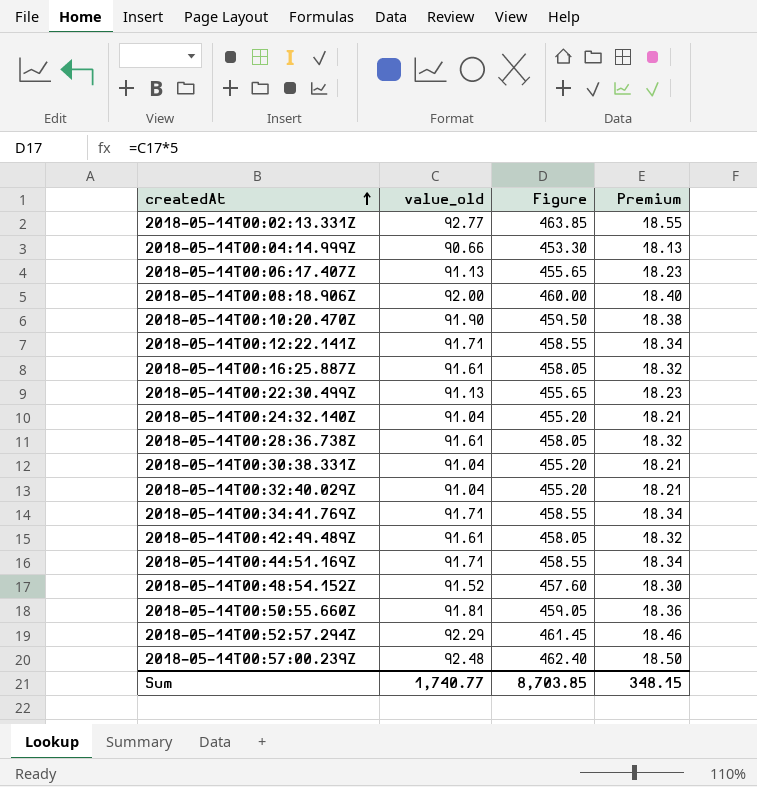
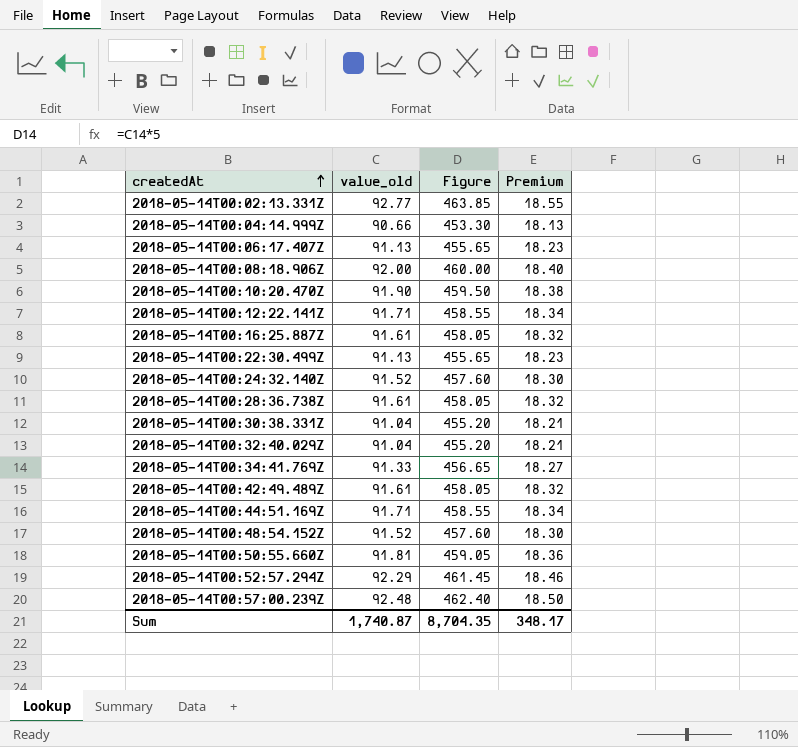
2018-05-14T00:24:32.140Z | value_old: 91.04 -> 91.52
2018-05-14T00:24:32.140Z | Figure: 455.20 -> 457.60
2018-05-14T00:24:32.140Z | Premium: 18.21 -> 18.30
2018-05-14T00:34:41.769Z | value_old: 91.71 -> 91.33
2018-05-14T00:34:41.769Z | Figure: 458.55 -> 456.65
2018-05-14T00:34:41.769Z | Premium: 18.34 -> 18.27
Sum | value_old: 1,740.77 -> 1,740.87
Sum | Figure: 8,703.85 -> 8,704.35
Sum | Premium: 348.15 -> 348.17

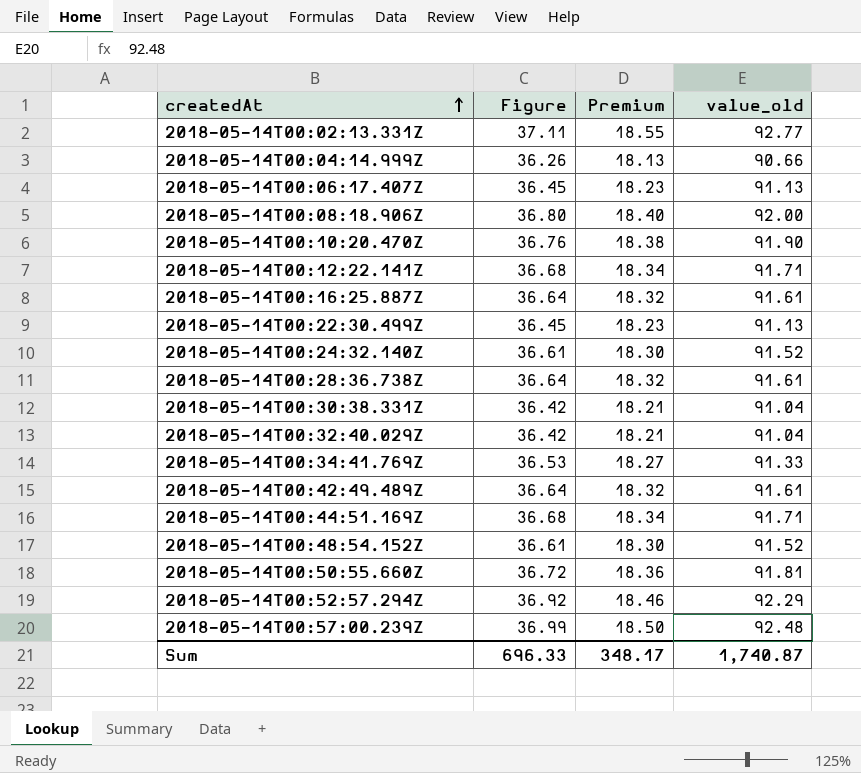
column Figure | formula: [value_old] * 5 -> [value_old] * 0.4
column value_old | position: 2 -> 4
Sum | Figure: 8,704.35 -> 696.33

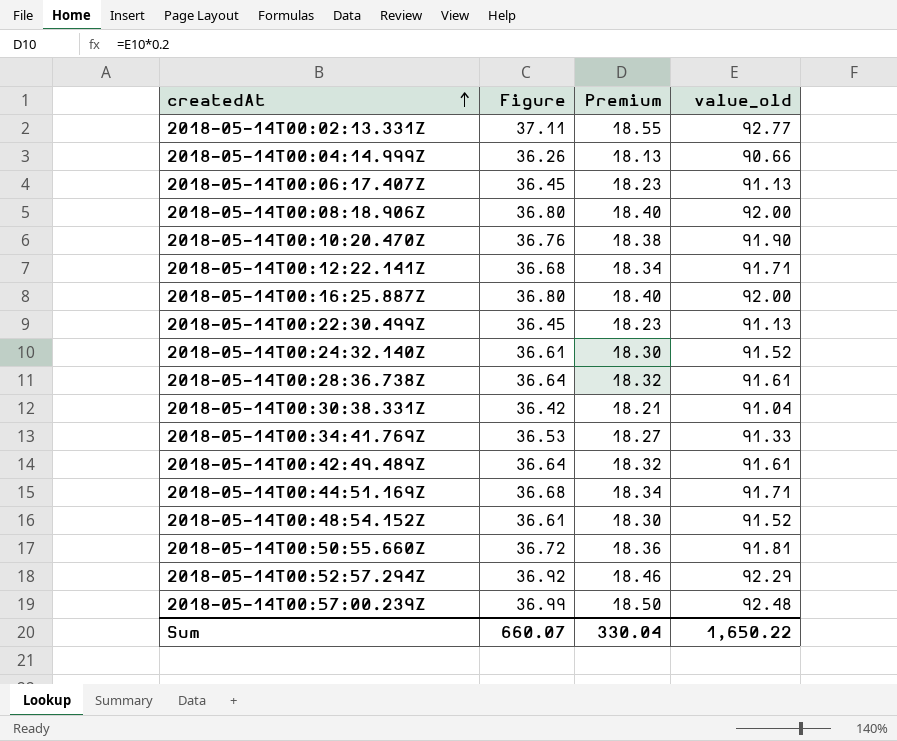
row 2018-05-14T00:32:40.029Z: 36.42 | 18.21 | 91.04 -> none
2018-05-14T00:16:25.887Z | Figure: 36.64 -> 36.80
2018-05-14T00:16:25.887Z | Premium: 18.32 -> 18.40
2018-05-14T00:16:25.887Z | value_old: 91.61 -> 92.00
Sum | Figure: 696.33 -> 660.07
Sum | Premium: 348.17 -> 330.04
Sum | value_old: 1,740.87 -> 1,650.22

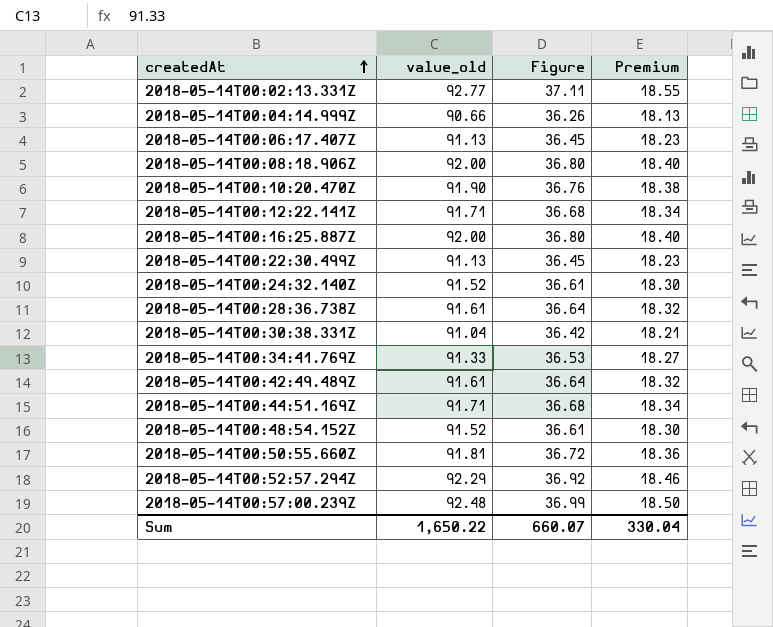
column value_old | position: 4 -> 2

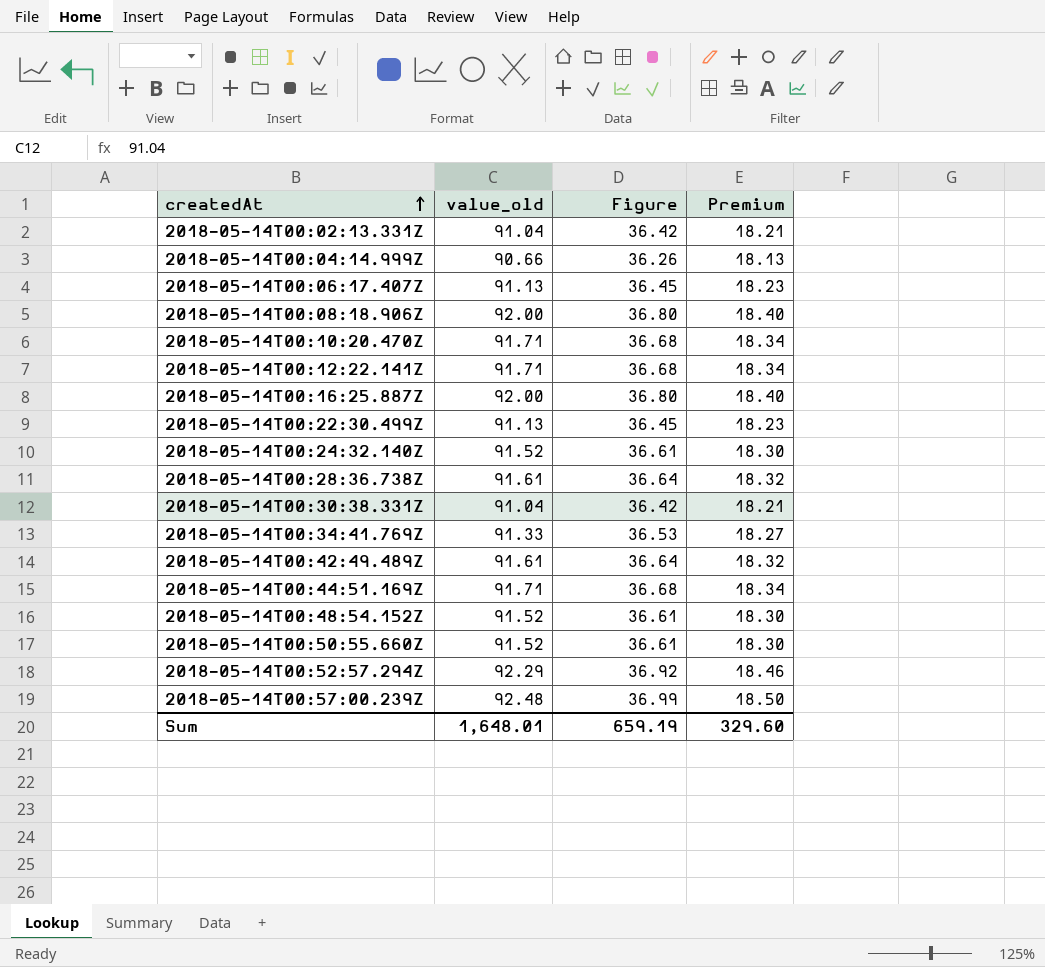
2018-05-14T00:02:13.331Z | value_old: 92.77 -> 91.04
2018-05-14T00:02:13.331Z | Figure: 37.11 -> 36.42
2018-05-14T00:02:13.331Z | Premium: 18.55 -> 18.21
2018-05-14T00:10:20.470Z | value_old: 91.90 -> 91.71
2018-05-14T00:10:20.470Z | Figure: 36.76 -> 36.68
2018-05-14T00:10:20.470Z | Premium: 18.38 -> 18.34
2018-05-14T00:50:55.660Z | value_old: 91.81 -> 91.52
2018-05-14T00:50:55.660Z | Figure: 36.72 -> 36.61
2018-05-14T00:50:55.660Z | Premium: 18.36 -> 18.30
Sum | value_old: 1,650.22 -> 1,648.01
Sum | Figure: 660.07 -> 659.19
Sum | Premium: 330.04 -> 329.60

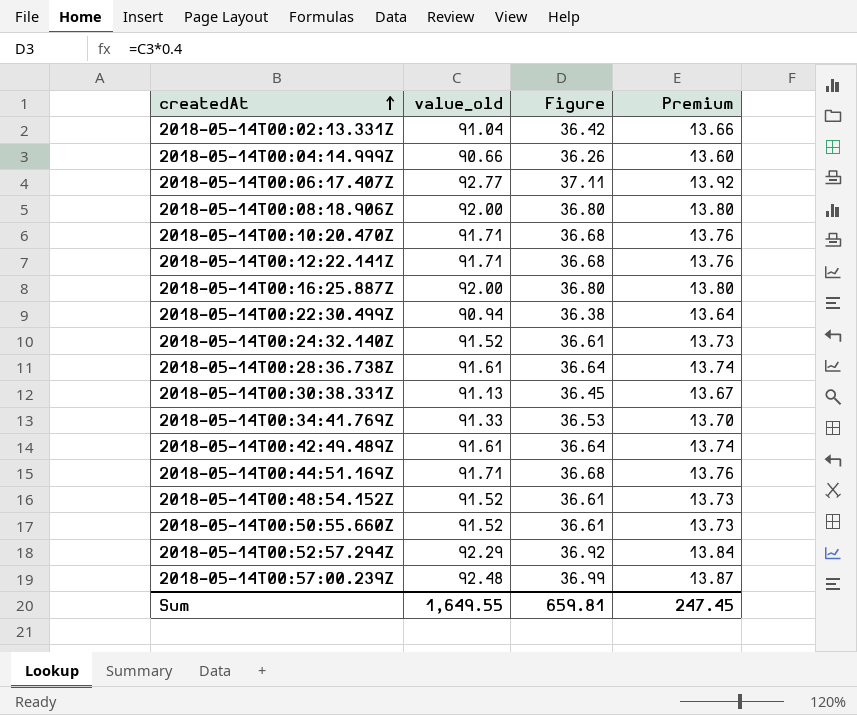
column Premium | formula: [value_old] * 0.2 -> [value_old] * 0.15
2018-05-14T00:06:17.407Z | value_old: 91.13 -> 92.77
2018-05-14T00:06:17.407Z | Figure: 36.45 -> 37.11
2018-05-14T00:22:30.499Z | value_old: 91.13 -> 90.94
2018-05-14T00:22:30.499Z | Figure: 36.45 -> 36.38
2018-05-14T00:30:38.331Z | value_old: 91.04 -> 91.13
2018-05-14T00:30:38.331Z | Figure: 36.42 -> 36.45
Sum | value_old: 1,648.01 -> 1,649.55
Sum | Figure: 659.19 -> 659.81
Sum | Premium: 329.60 -> 247.45

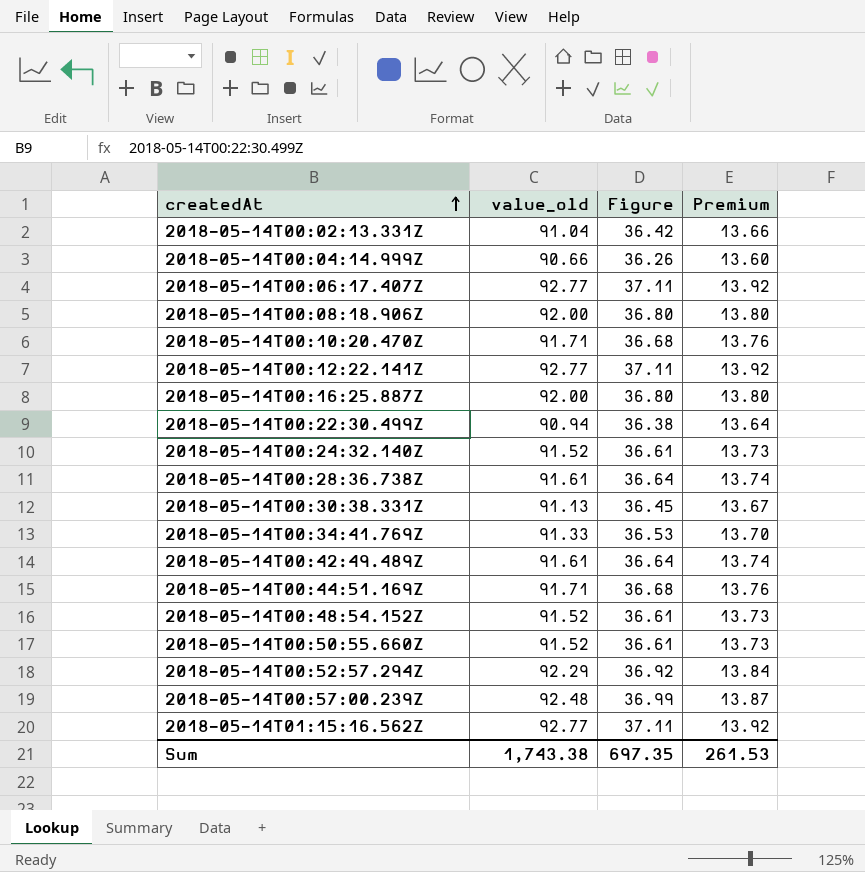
2018-05-14T00:12:22.141Z | value_old: 91.71 -> 92.77
2018-05-14T00:12:22.141Z | Figure: 36.68 -> 37.11
2018-05-14T00:12:22.141Z | Premium: 13.76 -> 13.92
row 2018-05-14T01:15:16.562Z: none -> 92.77 | 37.11 | 13.92
Sum | value_old: 1,649.55 -> 1,743.38
Sum | Figure: 659.81 -> 697.35
Sum | Premium: 247.45 -> 261.53

